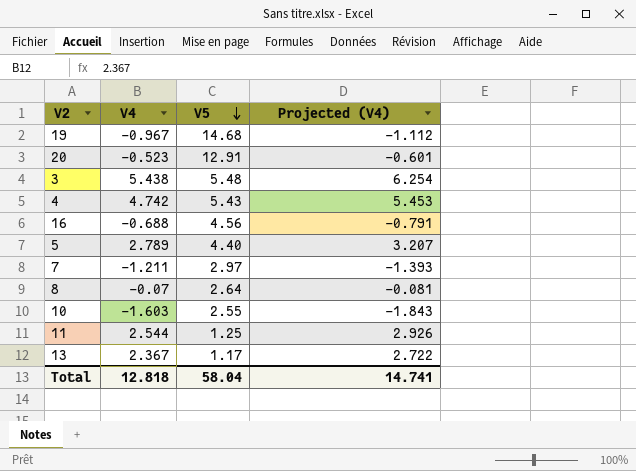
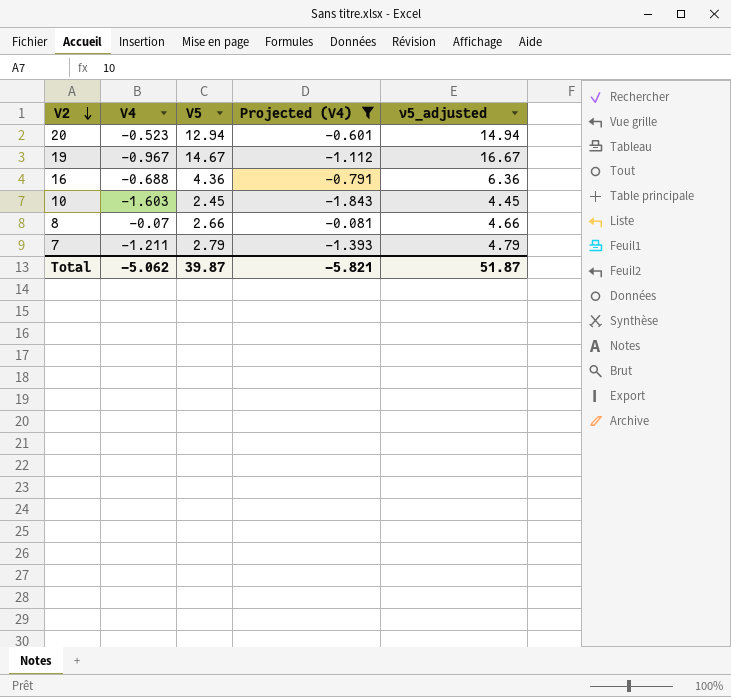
filter: none -> Projected (V4) <= -0.081
row order: V5 descending -> V2 descending
column v5_adjusted | formula: none -> [V5] + 2
20 | V5: 12.91 -> 12.94
19 | V5: 14.68 -> 14.67
16 | V5: 4.56 -> 4.36
10 | V5: 2.55 -> 2.45
8 | V5: 2.64 -> 2.66
7 | V5: 2.97 -> 2.79
Total | V4: 12.818 -> -5.062
Total | V5: 58.04 -> 39.87
Total | Projected (V4): 14.741 -> -5.821

